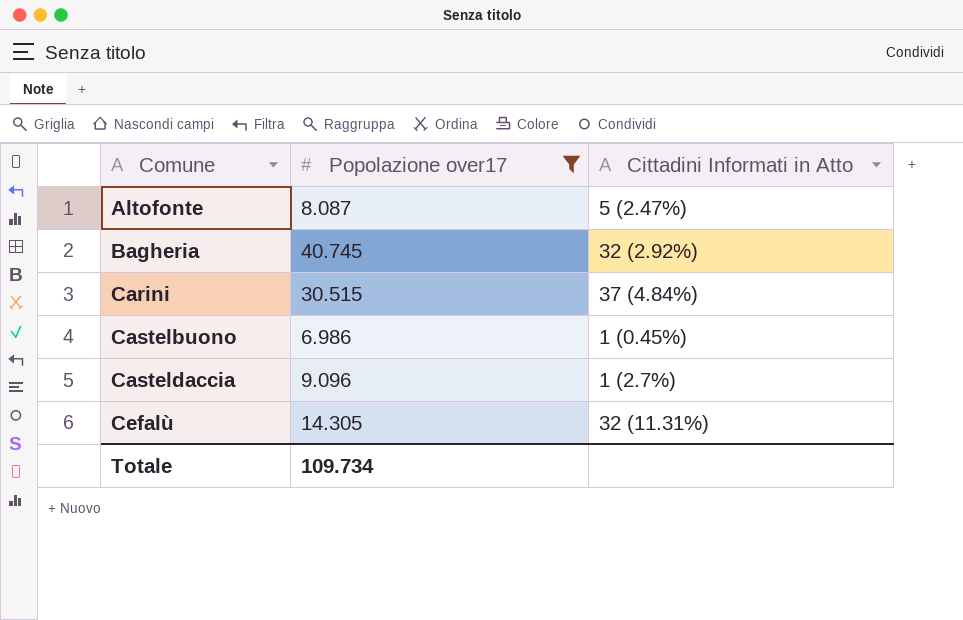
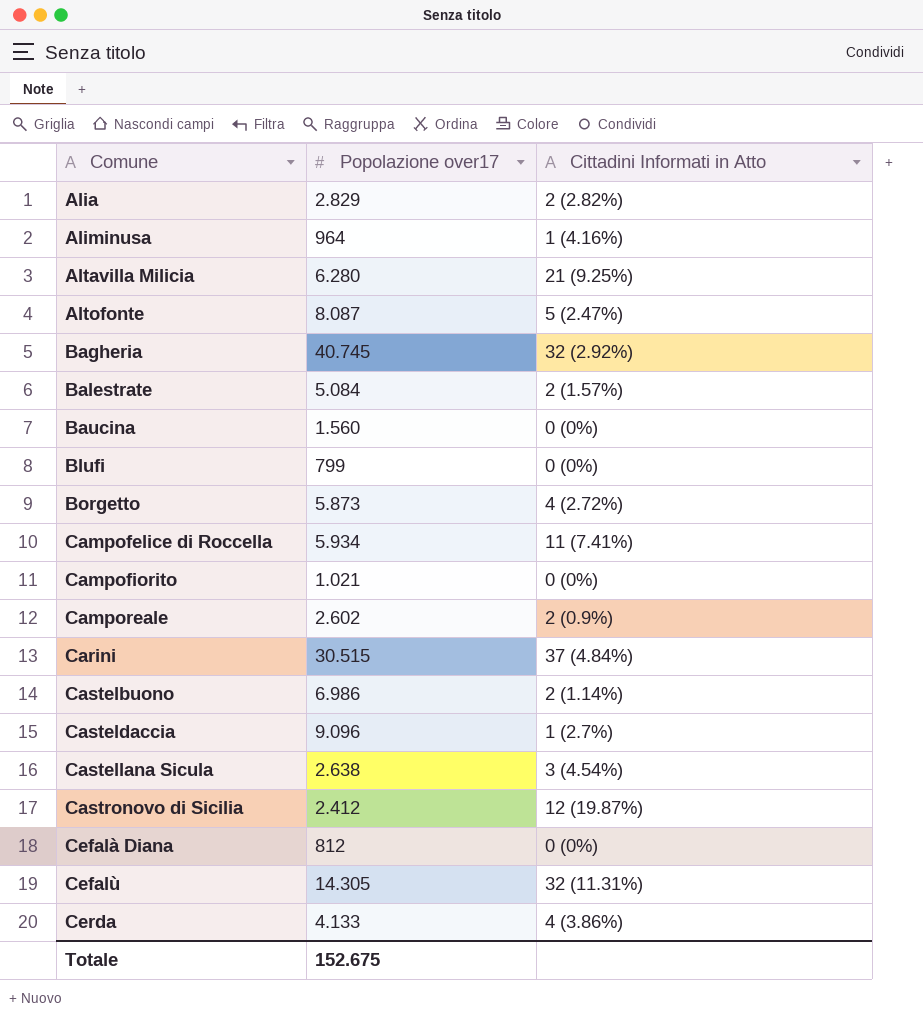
filter: Popolazione over17 >= 6.986 -> none
Castelbuono | Cittadini Informati in Atto: 1 (0.45%) -> 2 (1.14%)
Totale | Popolazione over17: 109.734 -> 152.675

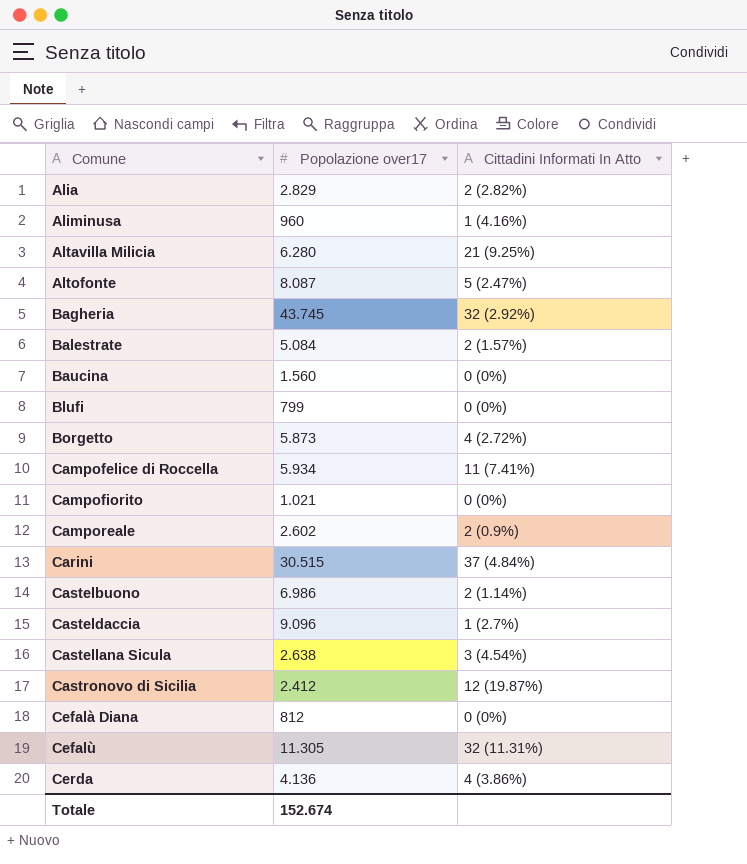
column name: Cittadini Informati in Atto -> Cittadini Informati In Atto
Aliminusa | Popolazione over17: 964 -> 960
Bagheria | Popolazione over17: 40.745 -> 43.745
Cefalù | Popolazione over17: 14.305 -> 11.305
Cerda | Popolazione over17: 4.133 -> 4.136
Totale | Popolazione over17: 152.675 -> 152.674

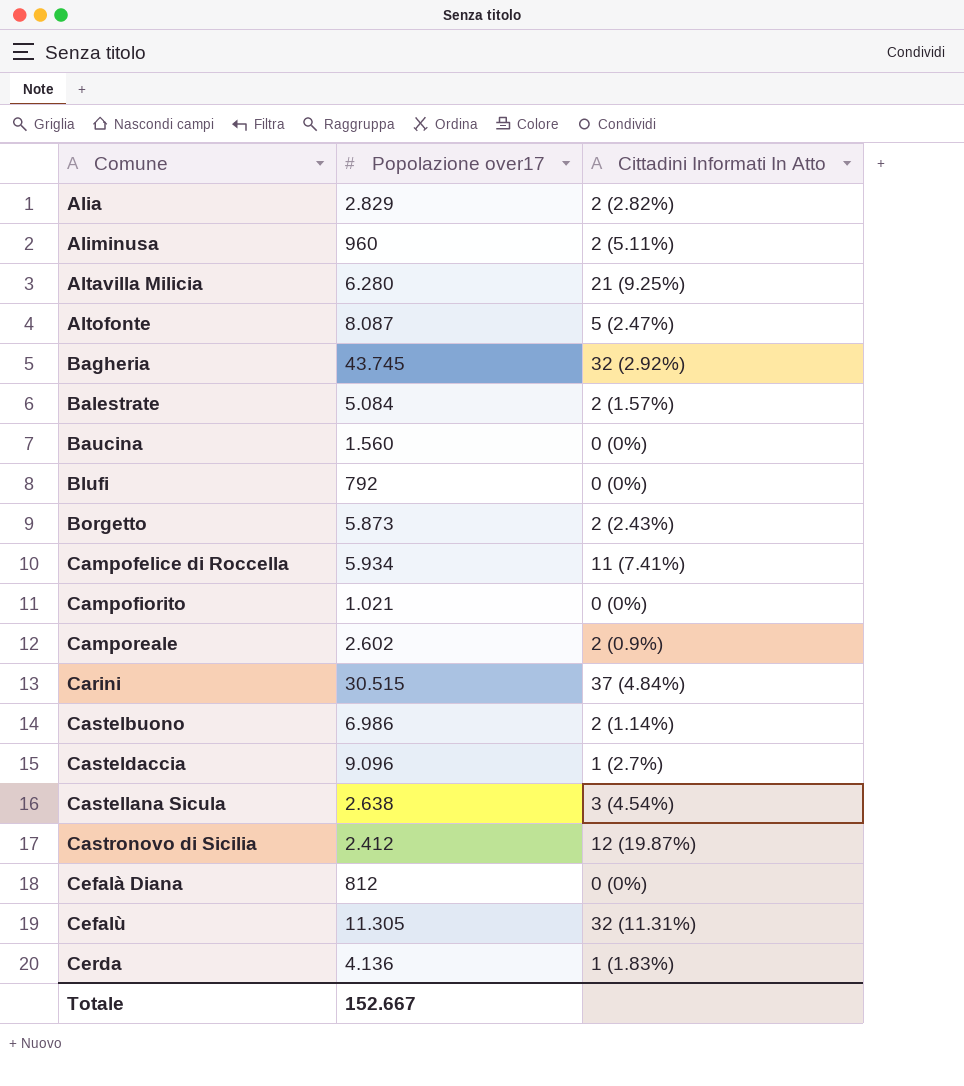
Aliminusa | Cittadini Informati In Atto: 1 (4.16%) -> 2 (5.11%)
Blufi | Popolazione over17: 799 -> 792
Borgetto | Cittadini Informati In Atto: 4 (2.72%) -> 2 (2.43%)
Cerda | Cittadini Informati In Atto: 4 (3.86%) -> 1 (1.83%)
Totale | Popolazione over17: 152.674 -> 152.667

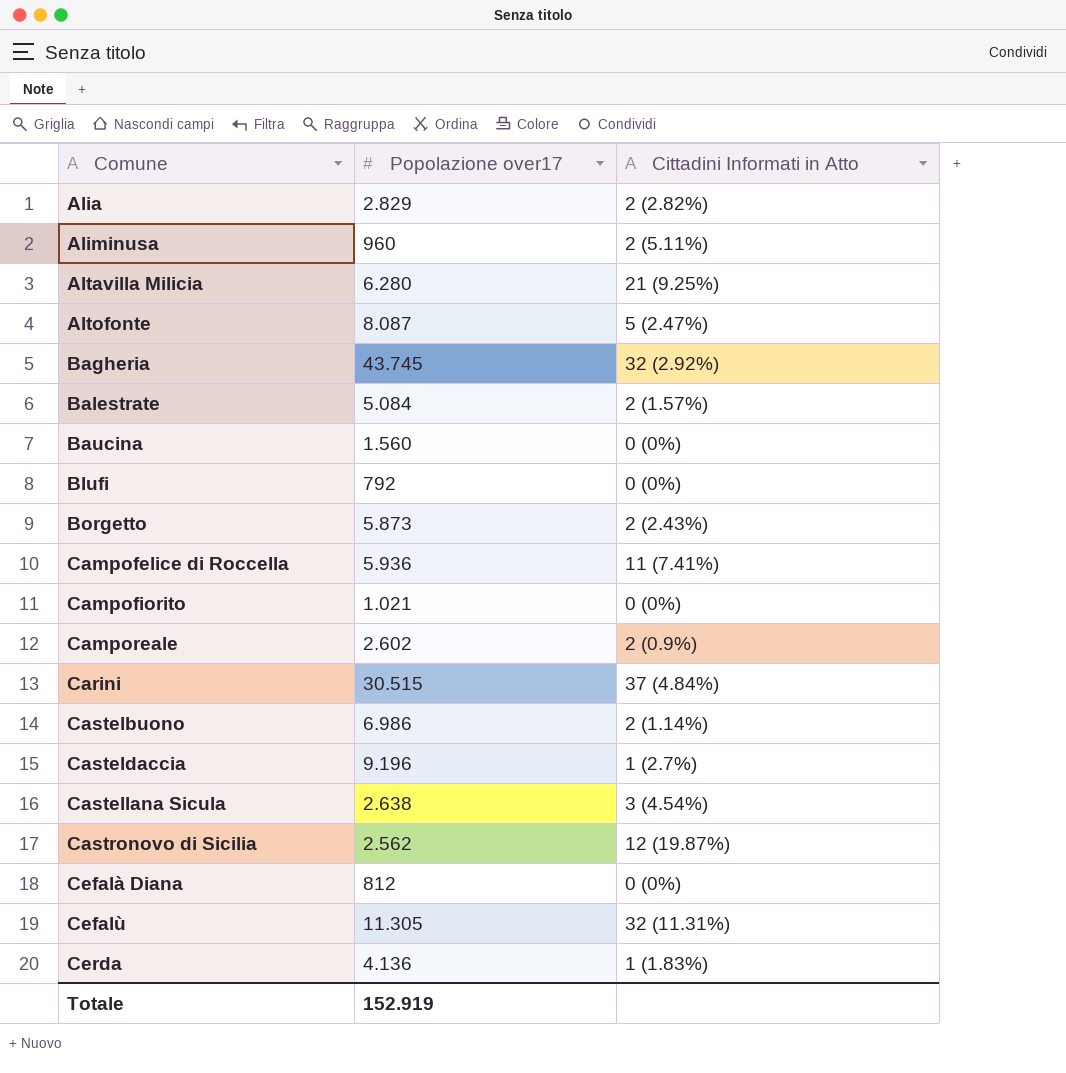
column name: Cittadini Informati In Atto -> Cittadini Informati in Atto
Campofelice di Roccella | Popolazione over17: 5.934 -> 5.936
Casteldaccia | Popolazione over17: 9.096 -> 9.196
Castronovo di Sicilia | Popolazione over17: 2.412 -> 2.562
Totale | Popolazione over17: 152.667 -> 152.919

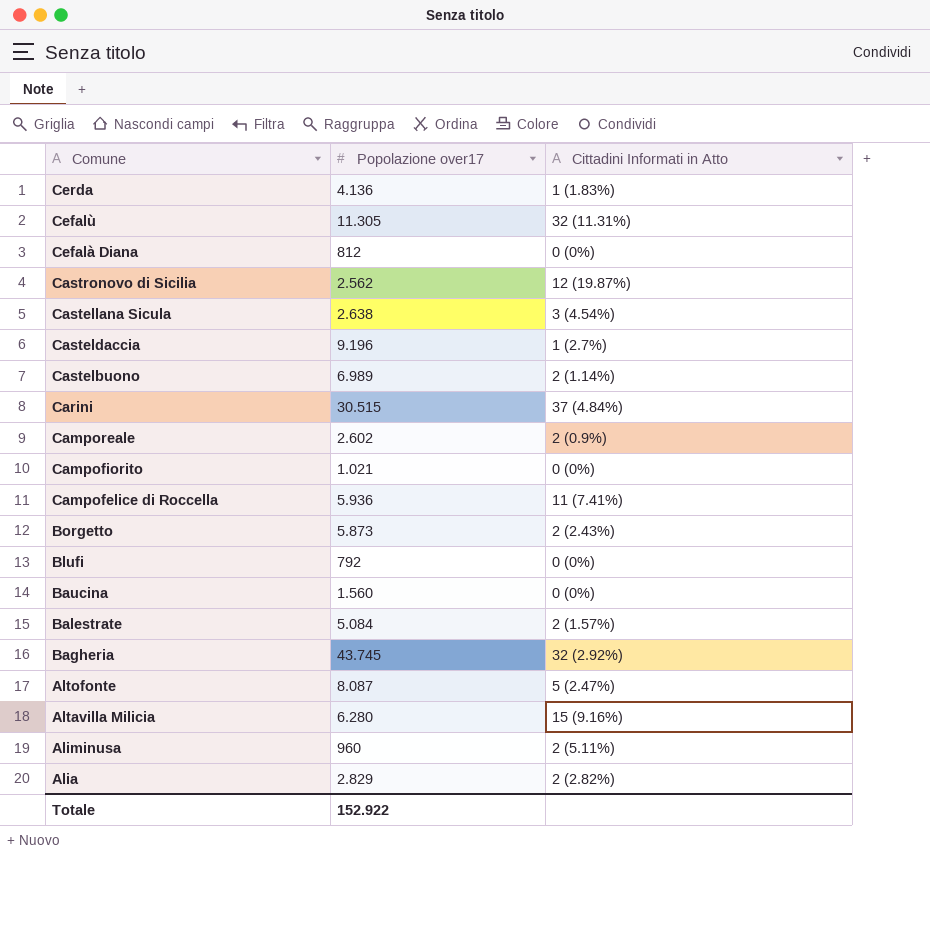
row order: Comune ascending -> Comune descending
Castelbuono | Popolazione over17: 6.986 -> 6.989
Altavilla Milicia | Cittadini Informati in Atto: 21 (9.25%) -> 15 (9.16%)
Totale | Popolazione over17: 152.919 -> 152.922

